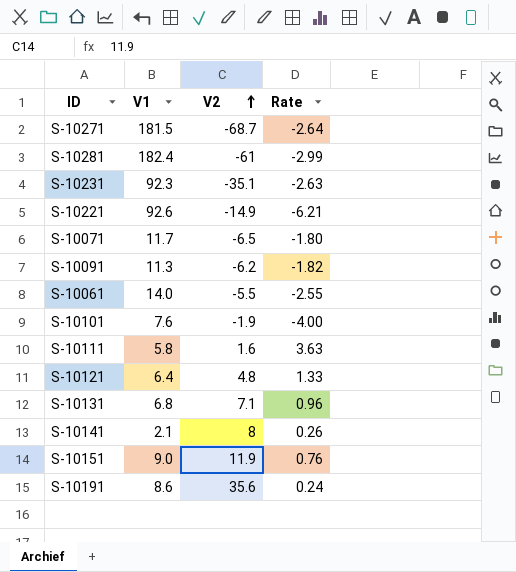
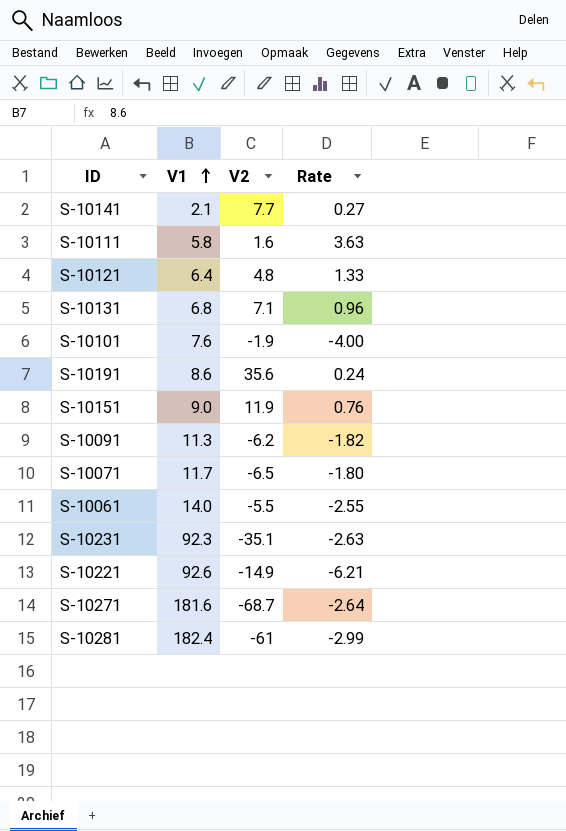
row order: V2 ascending -> V1 ascending
S-10141 | V2: 8 -> 7.7
S-10141 | Rate: 0.26 -> 0.27
S-10271 | V1: 181.5 -> 181.6

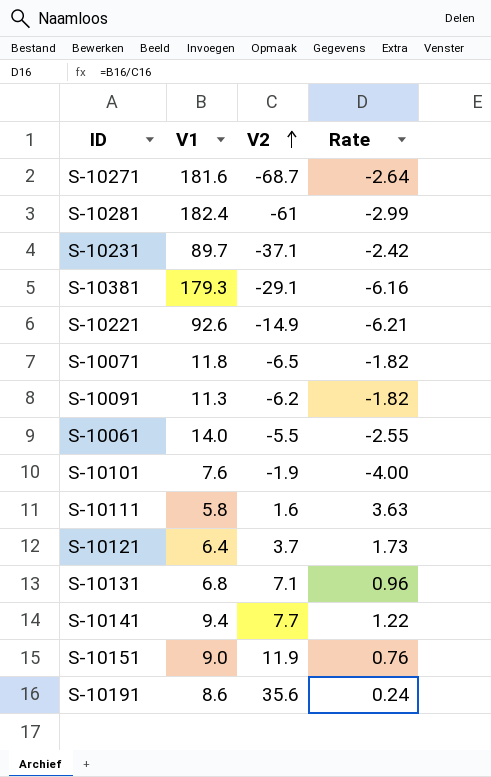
row order: V1 ascending -> V2 ascending
S-10231 | V1: 92.3 -> 89.7
S-10231 | V2: -35.1 -> -37.1
S-10231 | Rate: -2.63 -> -2.42
row S-10381: none -> 179.3 | -29.1 | -6.16
S-10071 | V1: 11.7 -> 11.8
S-10071 | Rate: -1.80 -> -1.82
S-10121 | V2: 4.8 -> 3.7
S-10121 | Rate: 1.33 -> 1.73
S-10141 | V1: 2.1 -> 9.4
S-10141 | Rate: 0.27 -> 1.22

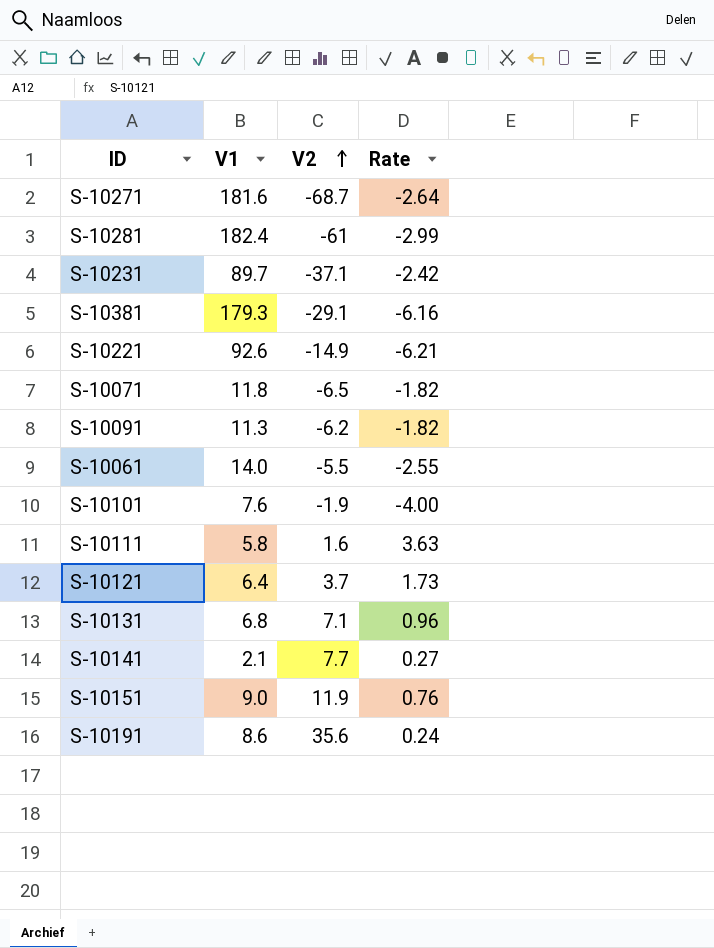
S-10141 | V1: 9.4 -> 2.1
S-10141 | Rate: 1.22 -> 0.27

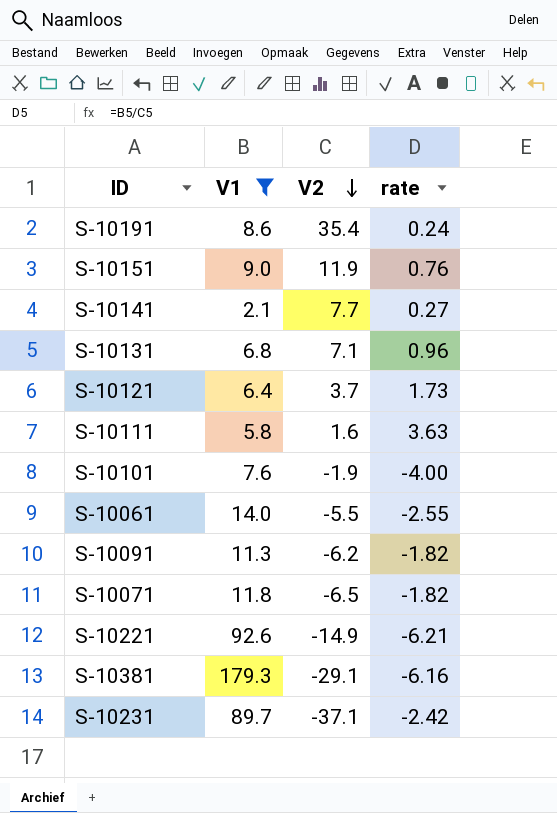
filter: none -> V1 <= 179.3
row order: V2 ascending -> V2 descending
column name: Rate -> rate
S-10191 | V2: 35.6 -> 35.4

